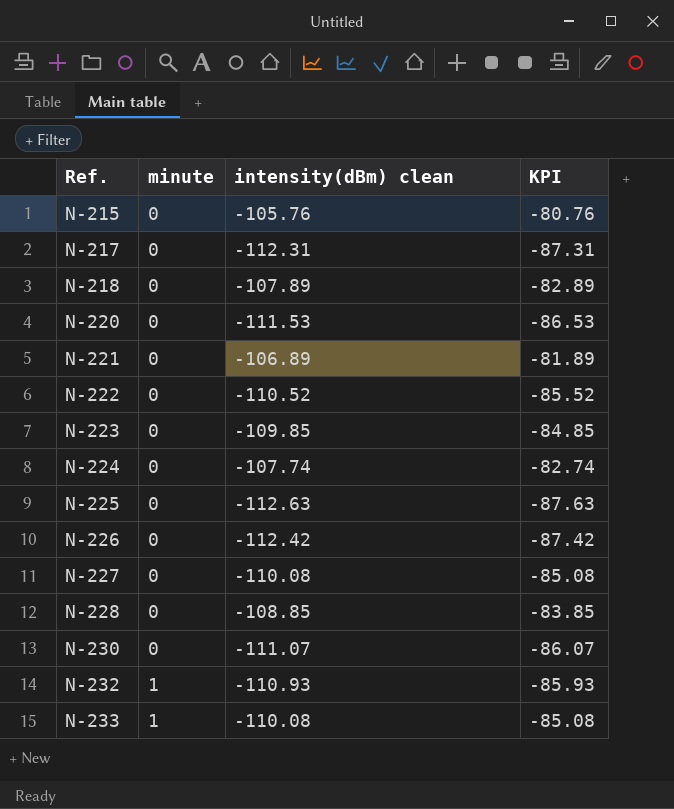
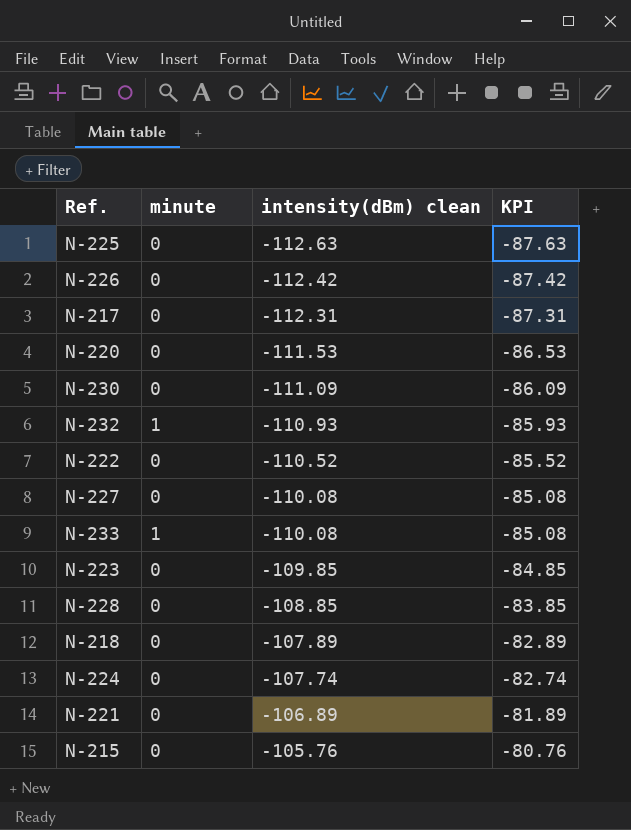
row order: Ref. ascending -> intensity(dBm) clean ascending
N-230 | intensity(dBm) clean: -111.07 -> -111.09
N-230 | KPI: -86.07 -> -86.09

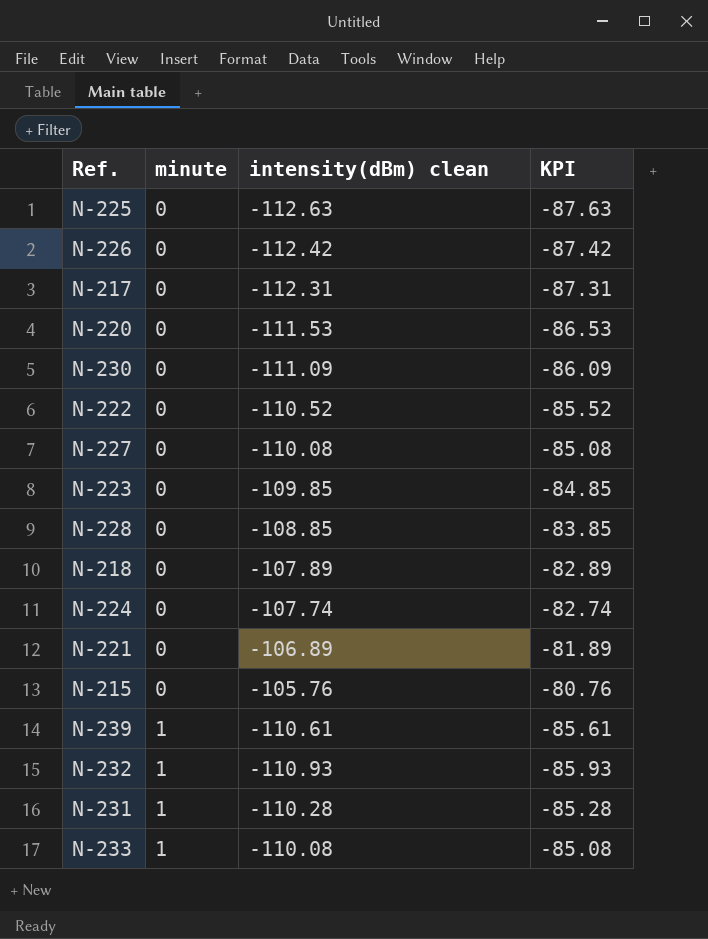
row order: intensity(dBm) clean ascending -> minute ascending
row N-239: none -> 1 | -110.61 | -85.61
row N-231: none -> 1 | -110.28 | -85.28

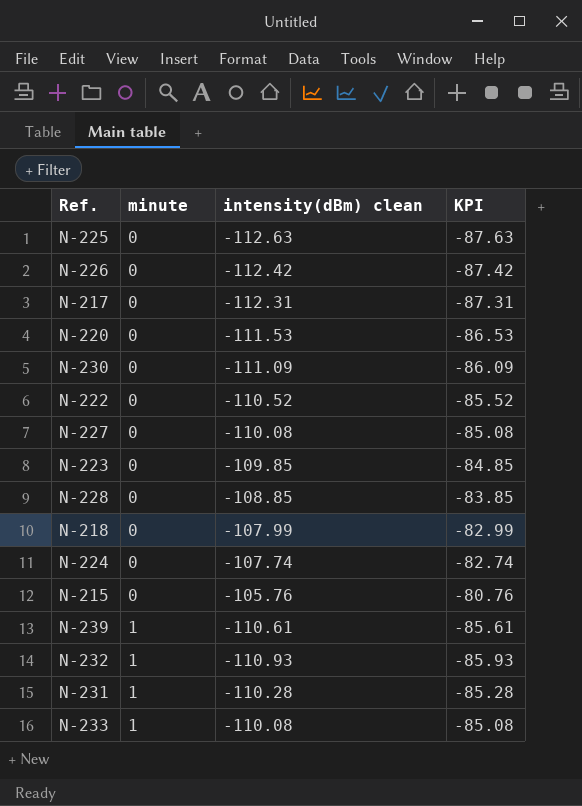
row N-221: 0 | -106.89 | -81.89 -> none
N-218 | intensity(dBm) clean: -107.89 -> -107.99
N-218 | KPI: -82.89 -> -82.99

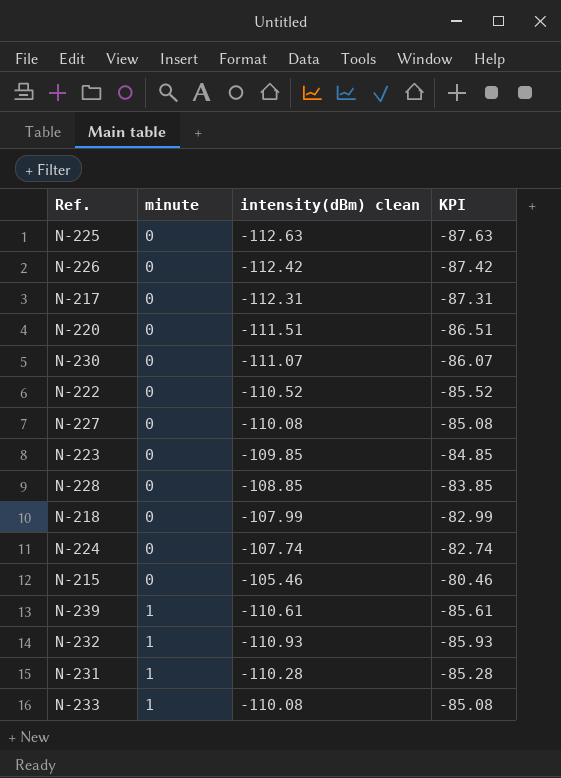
N-220 | intensity(dBm) clean: -111.53 -> -111.51
N-220 | KPI: -86.53 -> -86.51
N-230 | intensity(dBm) clean: -111.09 -> -111.07
N-230 | KPI: -86.09 -> -86.07
N-215 | intensity(dBm) clean: -105.76 -> -105.46
N-215 | KPI: -80.76 -> -80.46

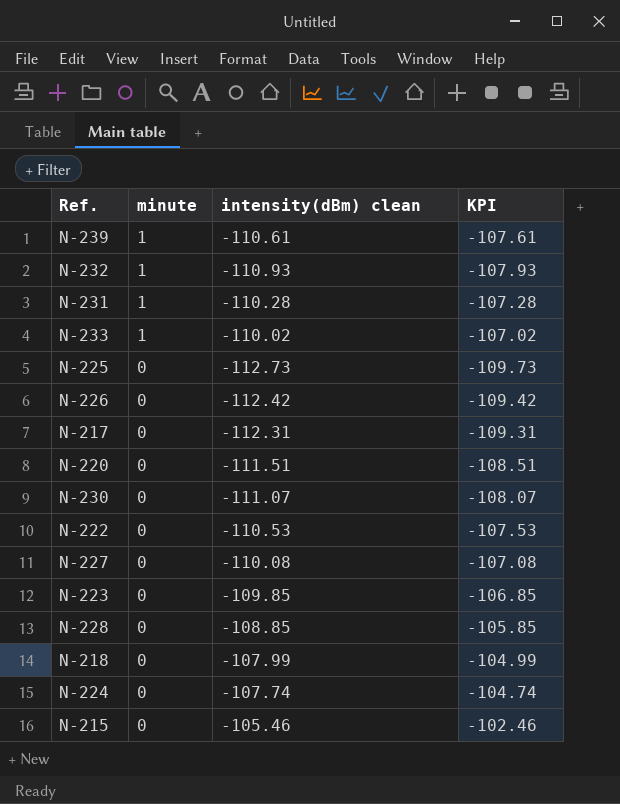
row order: minute ascending -> minute descending
column KPI | formula: [intensity(dBm) clean] + 25 -> [intensity(dBm) clean] + 3
N-233 | intensity(dBm) clean: -110.08 -> -110.02
N-225 | intensity(dBm) clean: -112.63 -> -112.73
N-222 | intensity(dBm) clean: -110.52 -> -110.53

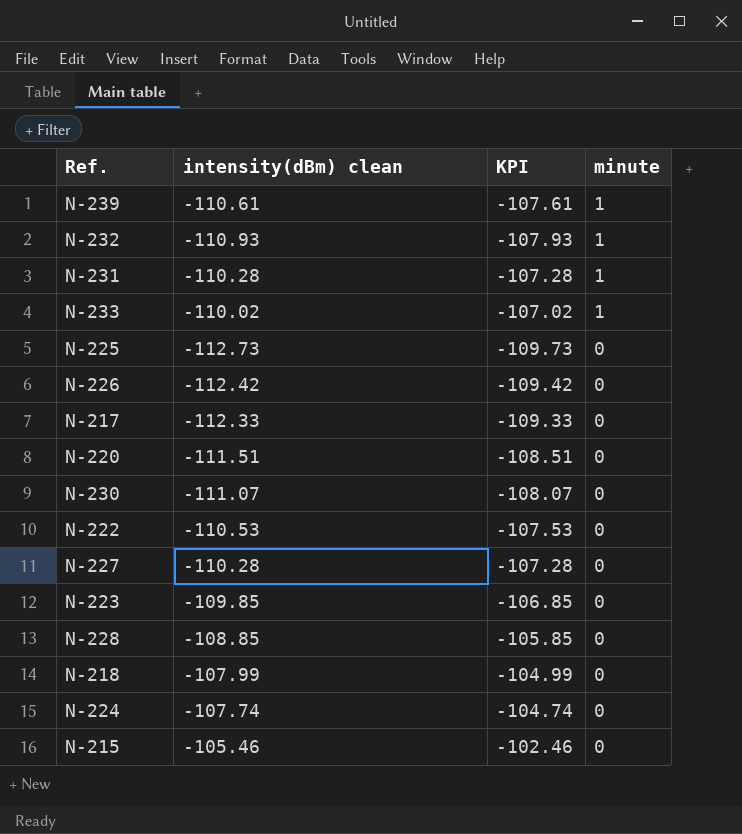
column minute | position: 2 -> 4
N-217 | intensity(dBm) clean: -112.31 -> -112.33
N-217 | KPI: -109.31 -> -109.33
N-227 | intensity(dBm) clean: -110.08 -> -110.28
N-227 | KPI: -107.08 -> -107.28

